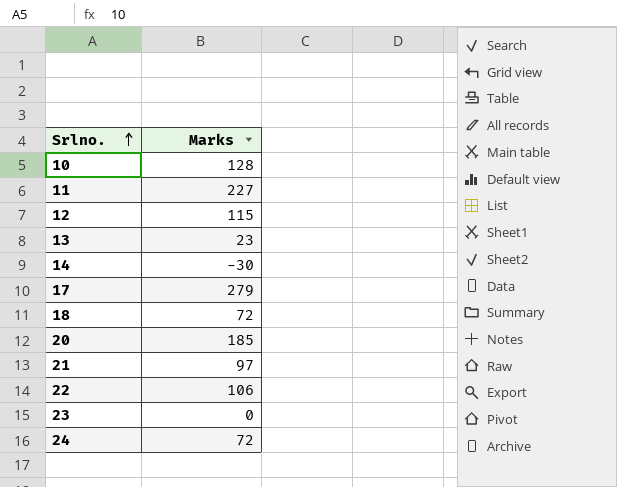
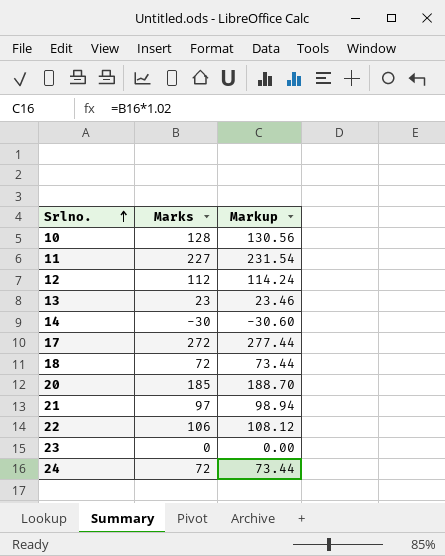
column Markup | formula: none -> [Marks] * 1.02
12 | Marks: 115 -> 112
17 | Marks: 279 -> 272

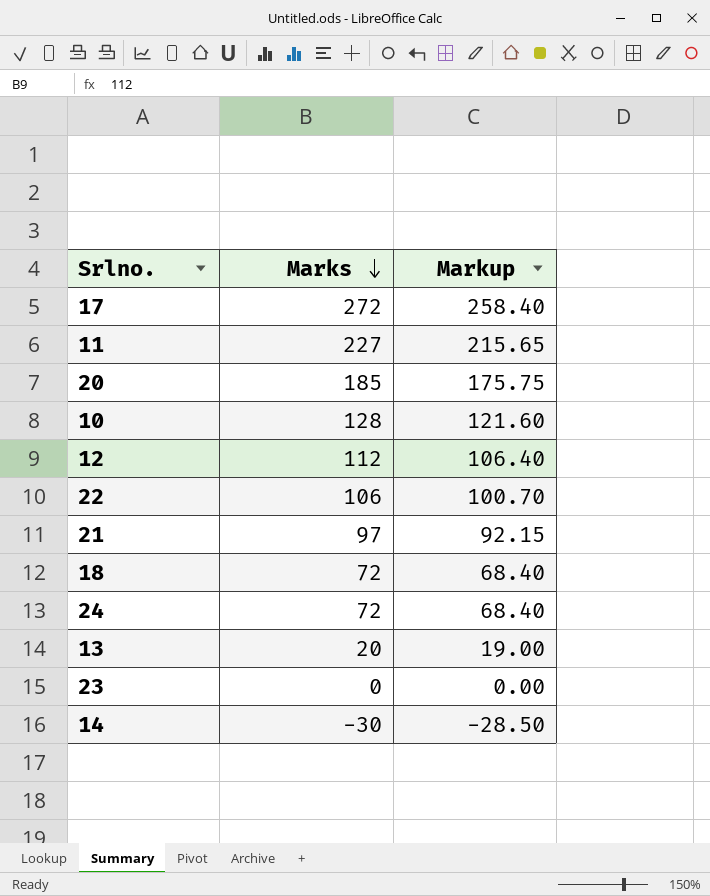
row order: Srlno. ascending -> Marks descending
column Markup | formula: [Marks] * 1.02 -> [Marks] * 0.95
13 | Marks: 23 -> 20

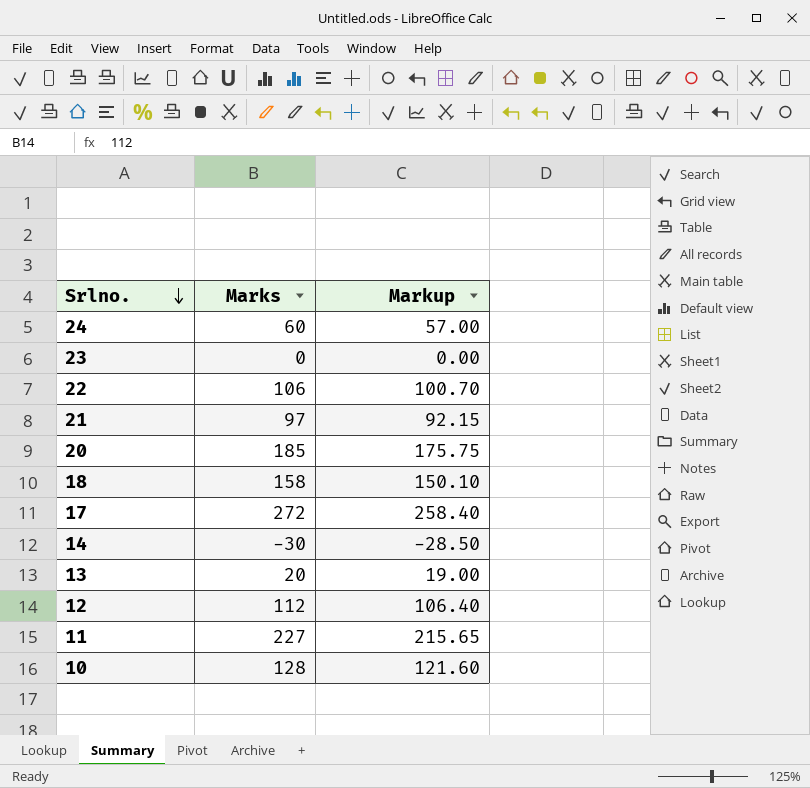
row order: Marks descending -> Srlno. descending
24 | Marks: 72 -> 60
24 | Markup: 68.40 -> 57.00
18 | Marks: 72 -> 158
18 | Markup: 68.40 -> 150.10

